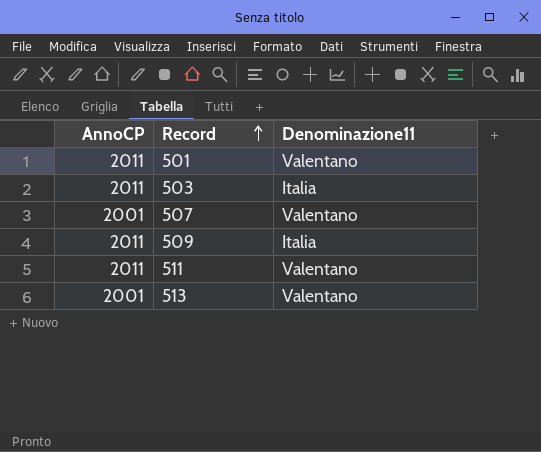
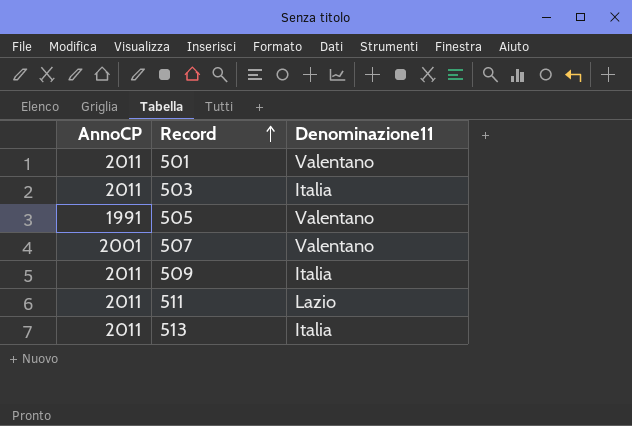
row 505: none -> 1991 | Valentano
511 | Denominazione11: Valentano -> Lazio
513 | AnnoCP: 2001 -> 2011
513 | Denominazione11: Valentano -> Italia

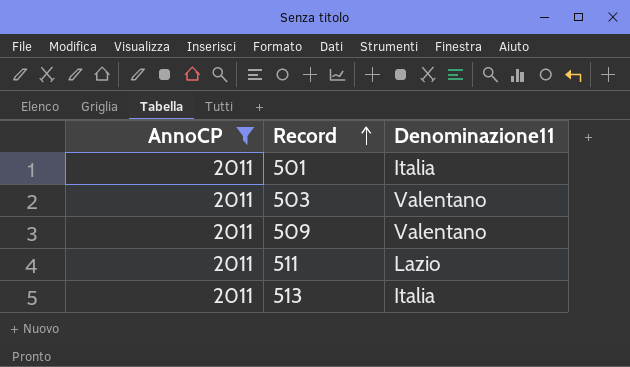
filter: none -> AnnoCP = 2011
501 | Denominazione11: Valentano -> Italia
503 | Denominazione11: Italia -> Valentano
509 | Denominazione11: Italia -> Valentano

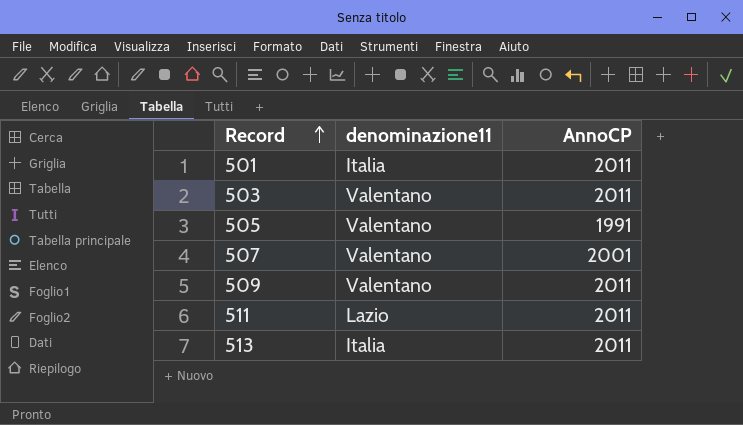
filter: AnnoCP = 2011 -> none
column name: Denominazione11 -> denominazione11
column AnnoCP | position: 1 -> 3

